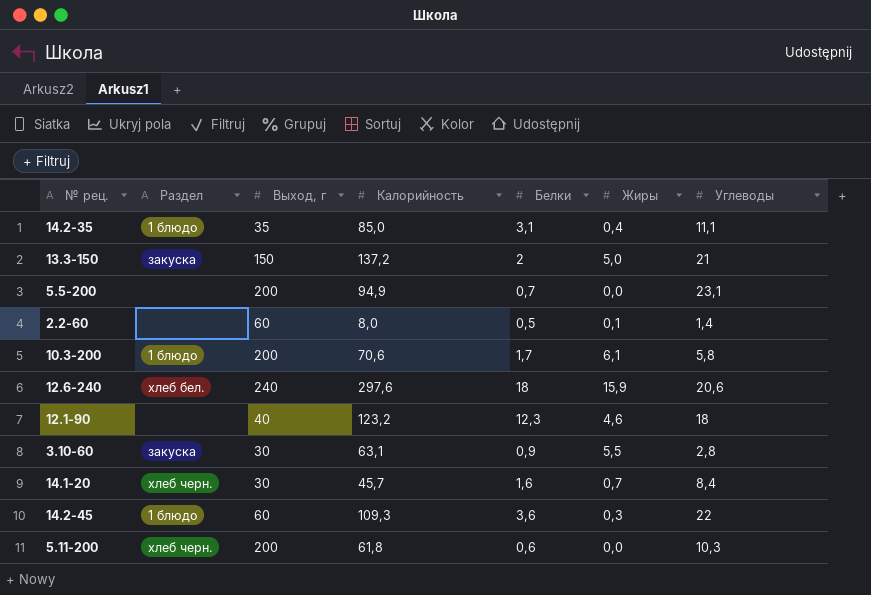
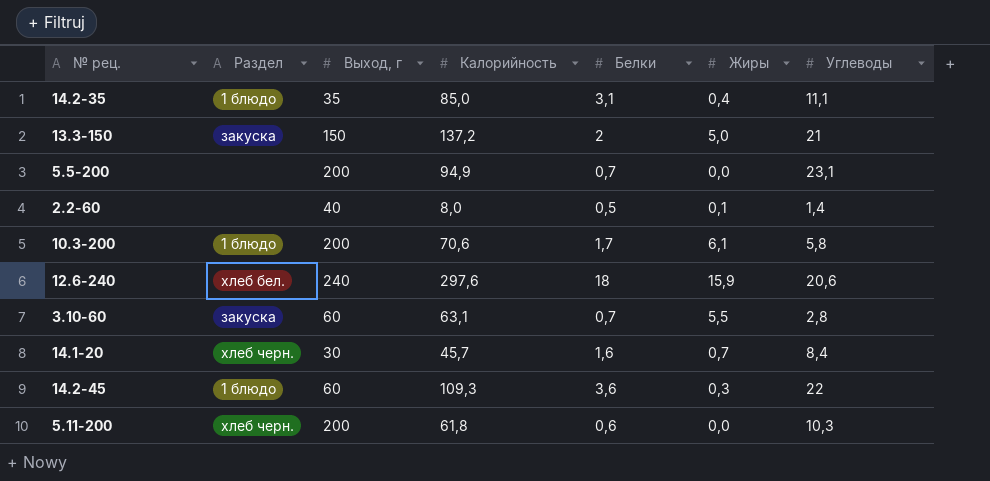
row 12.1-90: none | 40 | 123,2 | 12,3 | 4,6 | 18 -> none
2.2-60 | Выход, г: 60 -> 40
3.10-60 | Выход, г: 30 -> 60
3.10-60 | Белки: 0,9 -> 0,7

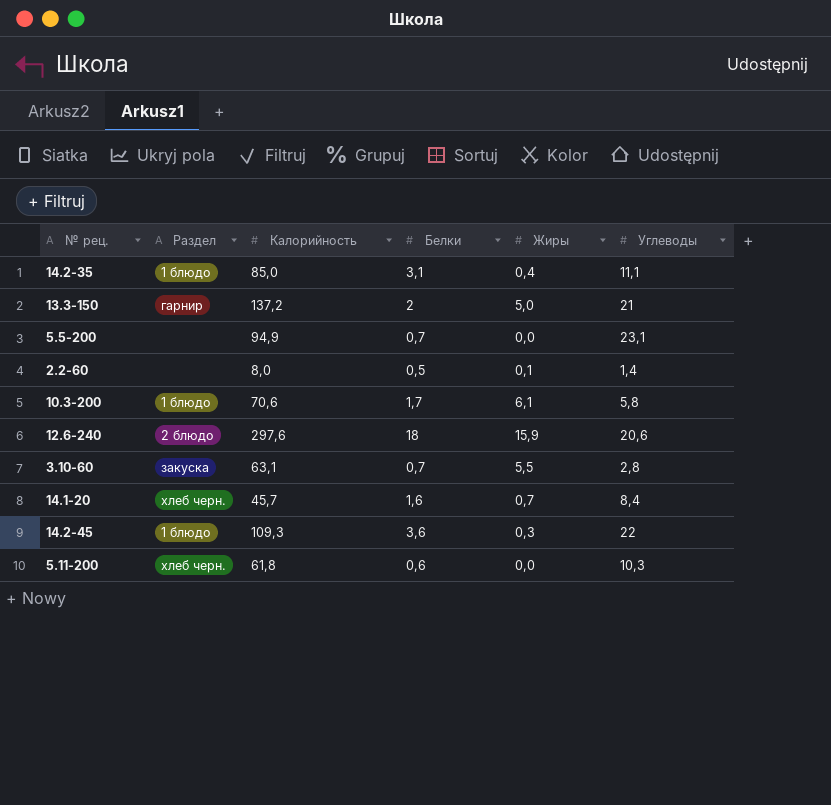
column Выход, г | position: 3 -> none
13.3-150 | Раздел: закуска -> гарнир
12.6-240 | Раздел: хлеб бел. -> 2 блюдо

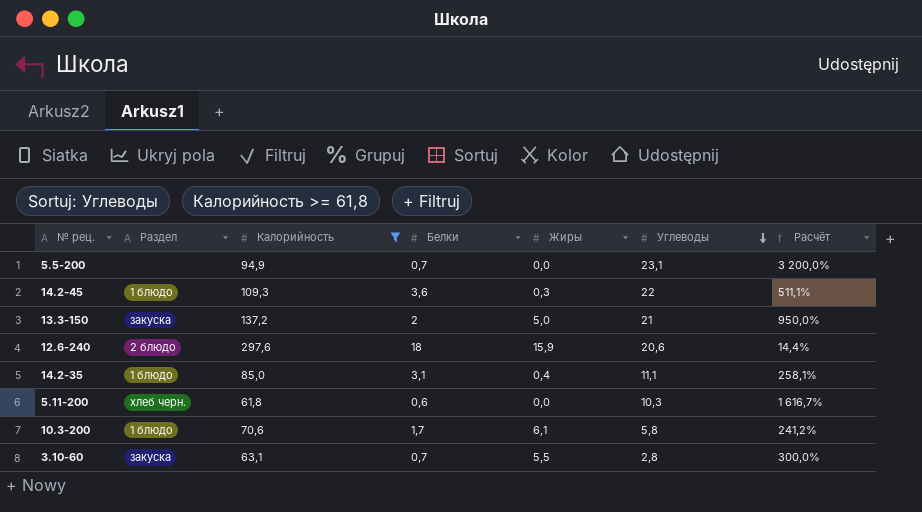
filter: none -> Калорийность >= 61,8
row order: none -> Углеводы descending
column Расчёт | formula: none -> ([Углеводы] - [Белки]) / [Белки]
13.3-150 | Раздел: гарнир -> закуска

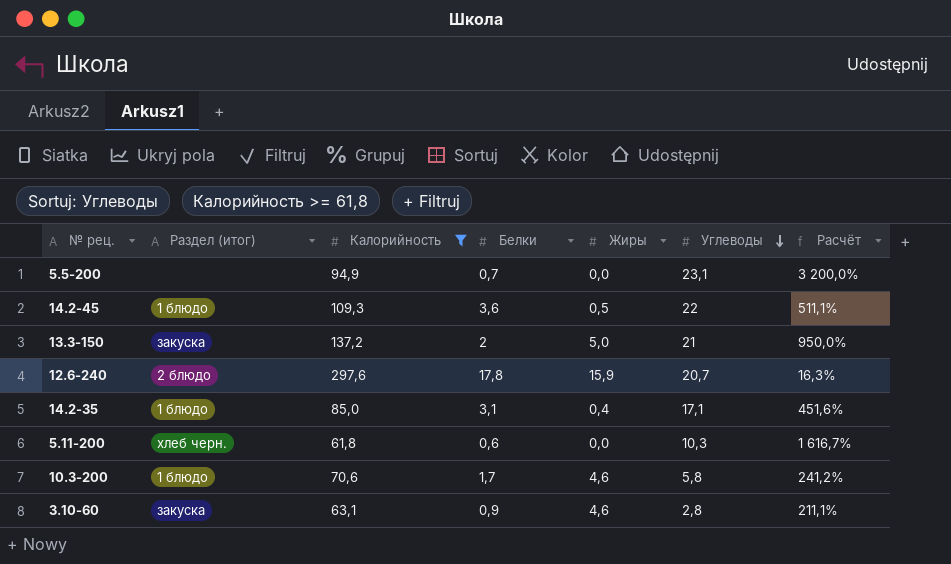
column name: Раздел -> Раздел (итог)
14.2-45 | Жиры: 0,3 -> 0,5
12.6-240 | Белки: 18 -> 17,8
12.6-240 | Углеводы: 20,6 -> 20,7
12.6-240 | Расчёт: 14,4% -> 16,3%
14.2-35 | Углеводы: 11,1 -> 17,1
14.2-35 | Расчёт: 258,1% -> 451,6%
10.3-200 | Жиры: 6,1 -> 4,6
3.10-60 | Белки: 0,7 -> 0,9
3.10-60 | Жиры: 5,5 -> 4,6
3.10-60 | Расчёт: 300,0% -> 211,1%

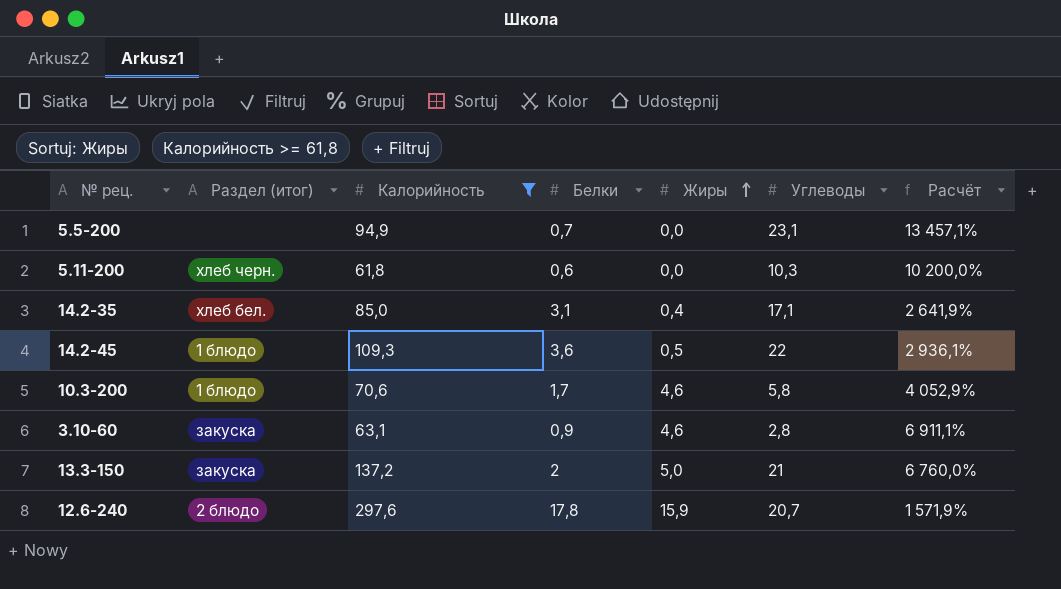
row order: Углеводы descending -> Жиры ascending
column Расчёт | formula: ([Углеводы] - [Белки]) / [Белки] -> ([Калорийность] - [Белки]) / [Белки]
14.2-35 | Раздел (итог): 1 блюдо -> хлеб бел.

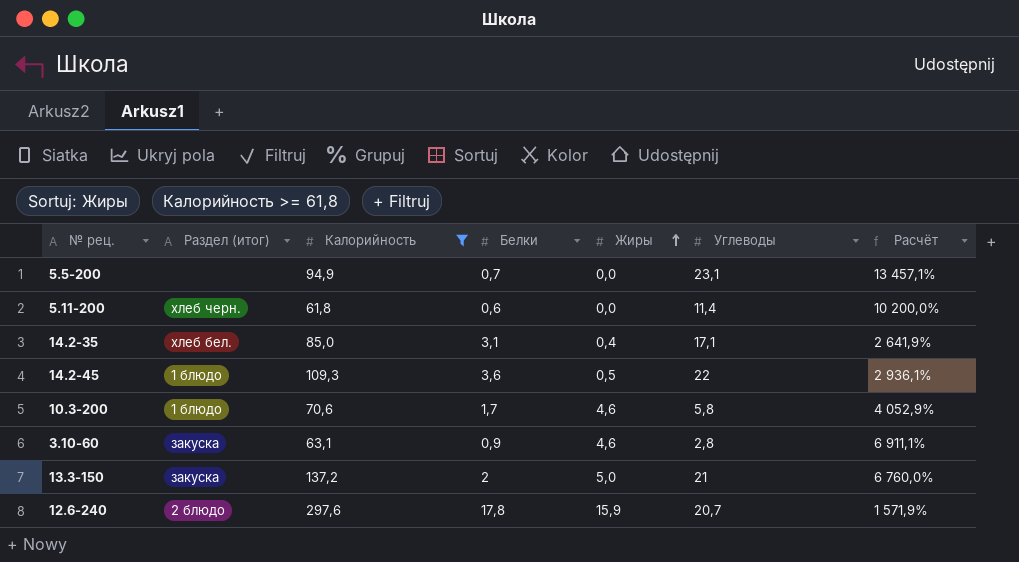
5.11-200 | Углеводы: 10,3 -> 11,4

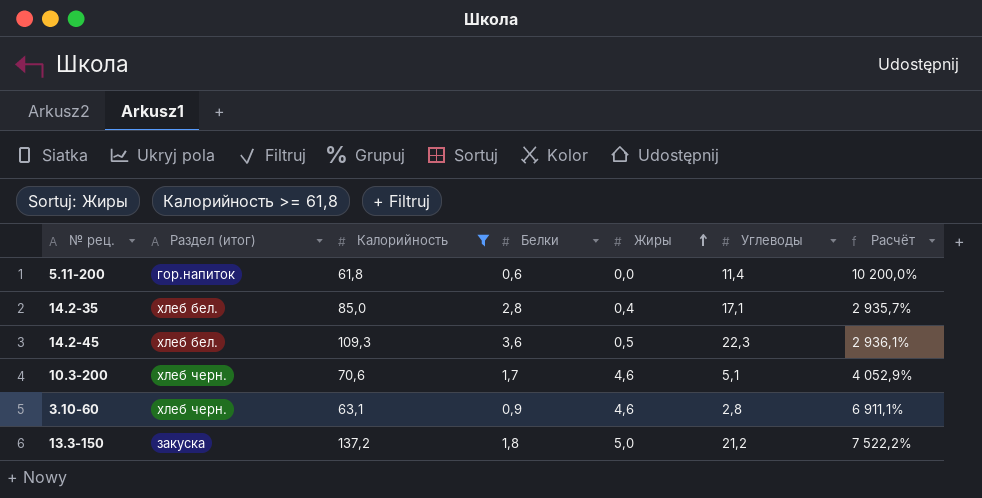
row 5.5-200: none | 94,9 | 0,7 | 0,0 | 23,1 | 13 457,1% -> none
row 12.6-240: 2 блюдо | 297,6 | 17,8 | 15,9 | 20,7 | 1 571,9% -> none
5.11-200 | Раздел (итог): хлеб черн. -> гор.напиток
14.2-35 | Белки: 3,1 -> 2,8
14.2-35 | Расчёт: 2 641,9% -> 2 935,7%
14.2-45 | Раздел (итог): 1 блюдо -> хлеб бел.
14.2-45 | Углеводы: 22 -> 22,3
10.3-200 | Раздел (итог): 1 блюдо -> хлеб черн.
10.3-200 | Углеводы: 5,8 -> 5,1
3.10-60 | Раздел (итог): закуска -> хлеб черн.
13.3-150 | Белки: 2 -> 1,8
13.3-150 | Углеводы: 21 -> 21,2
13.3-150 | Расчёт: 6 760,0% -> 7 522,2%

